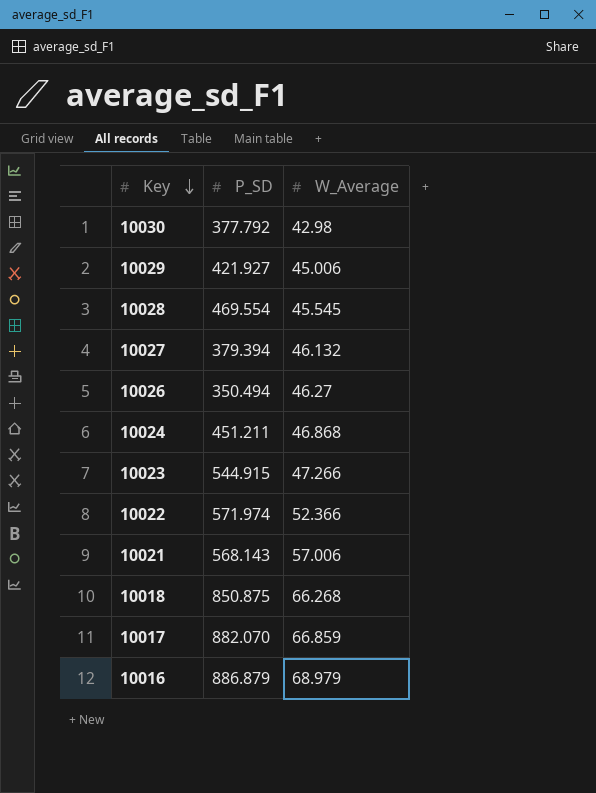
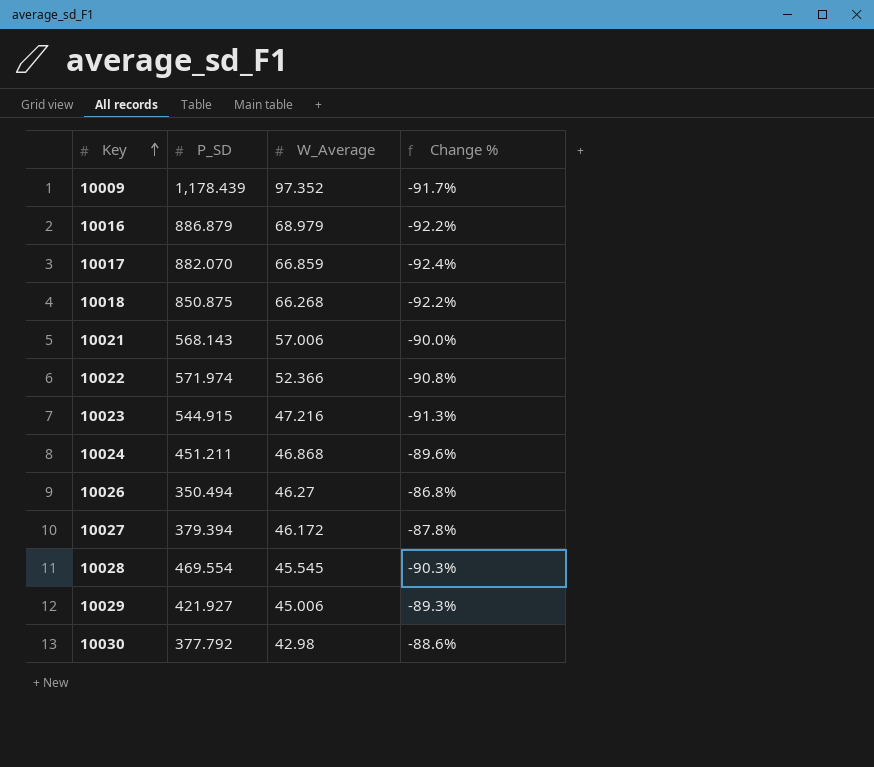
row order: Key descending -> Key ascending
column Change % | formula: none -> ([W_Average] - [P_SD]) / [P_SD]
row 10009: none -> 1,178.439 | 97.352 | -91.7%
10023 | W_Average: 47.266 -> 47.216
10027 | W_Average: 46.132 -> 46.172

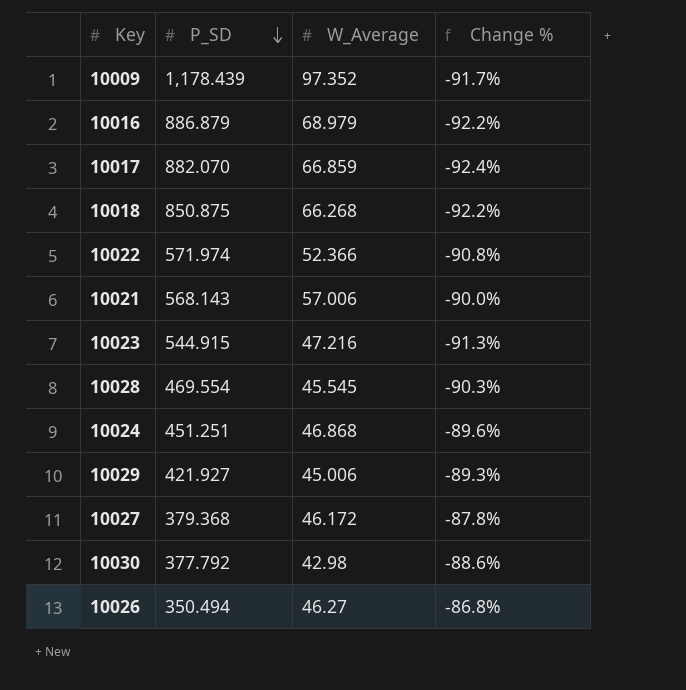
row order: Key ascending -> P_SD descending
10024 | P_SD: 451.211 -> 451.251
10027 | P_SD: 379.394 -> 379.368

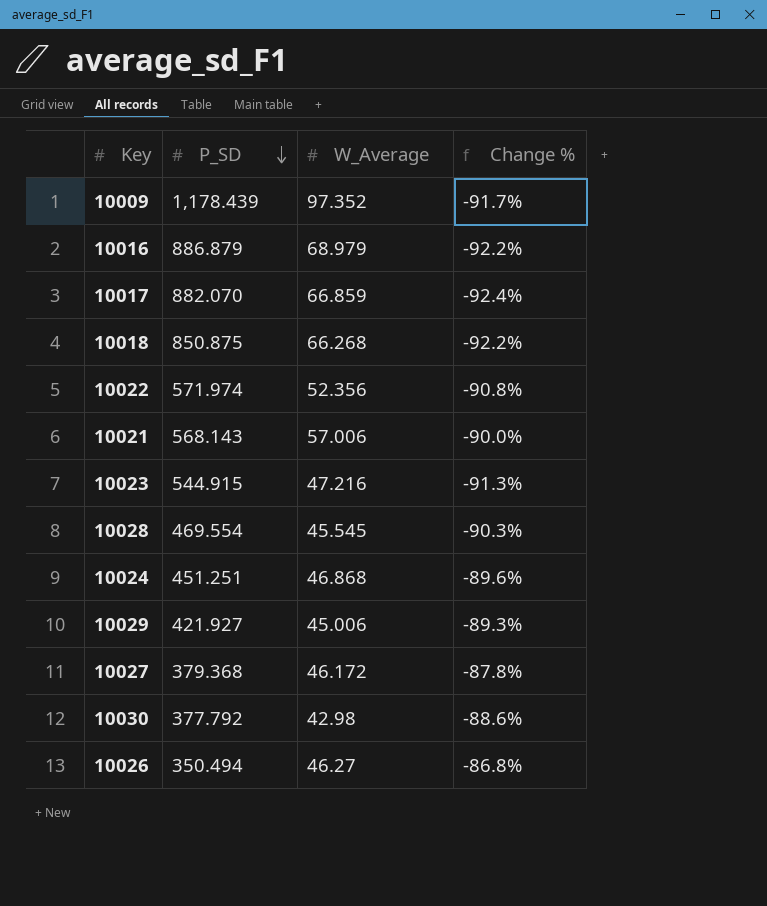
10022 | W_Average: 52.366 -> 52.356

